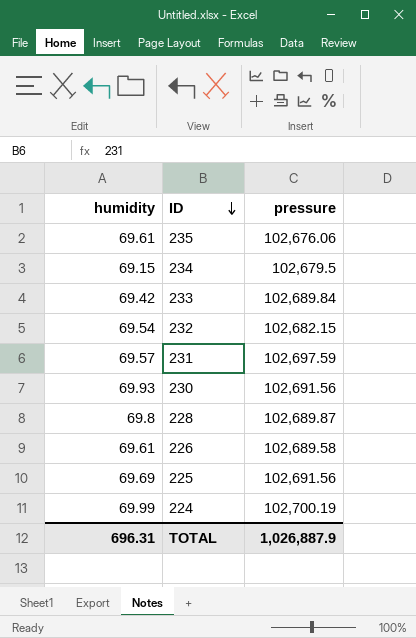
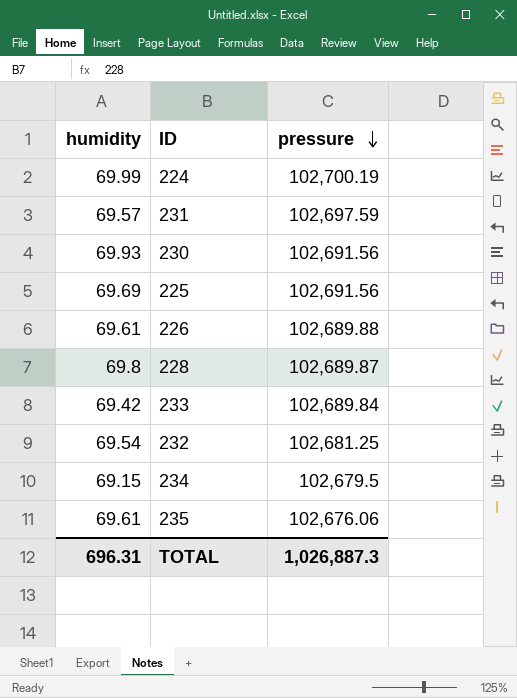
row order: ID descending -> pressure descending
226 | pressure: 102,689.58 -> 102,689.88
232 | pressure: 102,682.15 -> 102,681.25
TOTAL | pressure: 1,026,887.9 -> 1,026,887.3

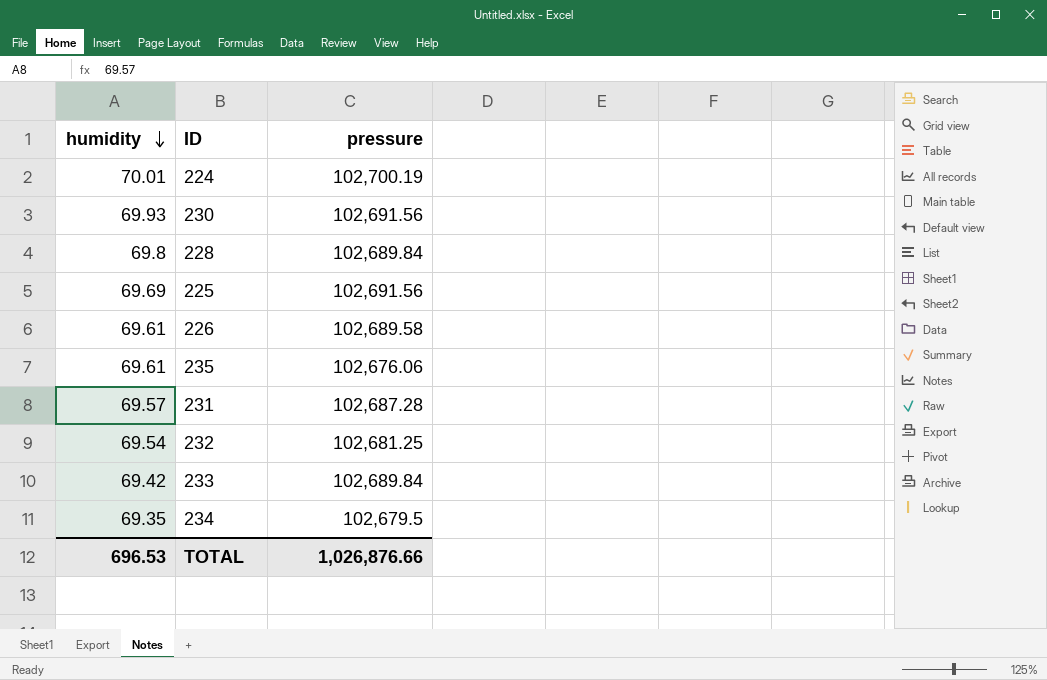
row order: pressure descending -> humidity descending
224 | humidity: 69.99 -> 70.01
228 | pressure: 102,689.87 -> 102,689.84
226 | pressure: 102,689.88 -> 102,689.58
231 | pressure: 102,697.59 -> 102,687.28
234 | humidity: 69.15 -> 69.35
TOTAL | humidity: 696.31 -> 696.53
TOTAL | pressure: 1,026,887.3 -> 1,026,876.66

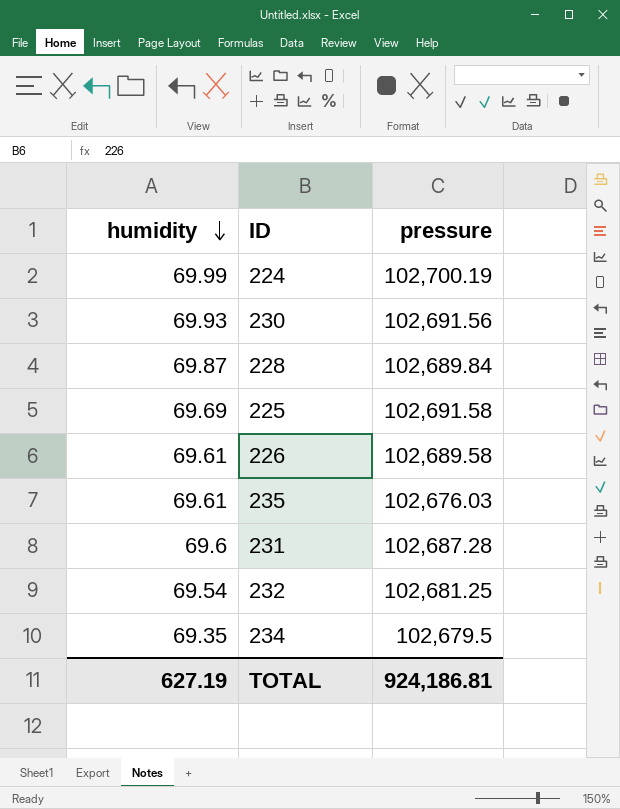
row 233: 69.42 | 102,689.84 -> none
224 | humidity: 70.01 -> 69.99
228 | humidity: 69.8 -> 69.87
225 | pressure: 102,691.56 -> 102,691.58
235 | pressure: 102,676.06 -> 102,676.03
231 | humidity: 69.57 -> 69.6
TOTAL | humidity: 696.53 -> 627.19
TOTAL | pressure: 1,026,876.66 -> 924,186.81

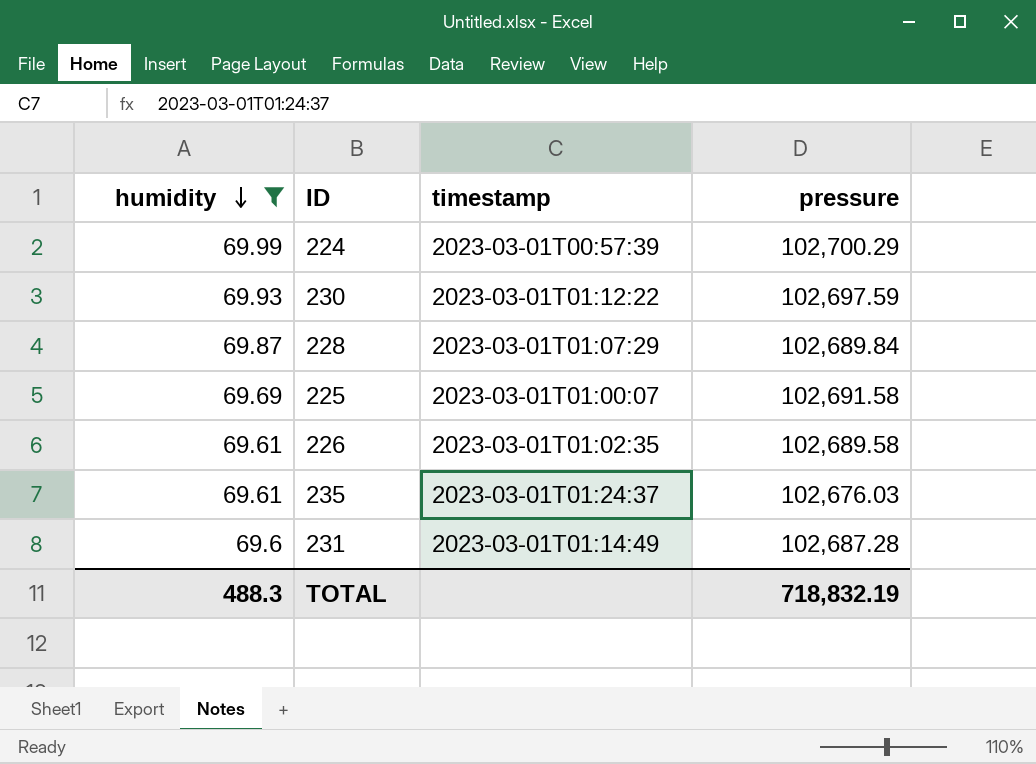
filter: none -> humidity >= 69.6
column timestamp | position: none -> 3
224 | pressure: 102,700.19 -> 102,700.29
230 | pressure: 102,691.56 -> 102,697.59
TOTAL | humidity: 627.19 -> 488.3
TOTAL | pressure: 924,186.81 -> 718,832.19

